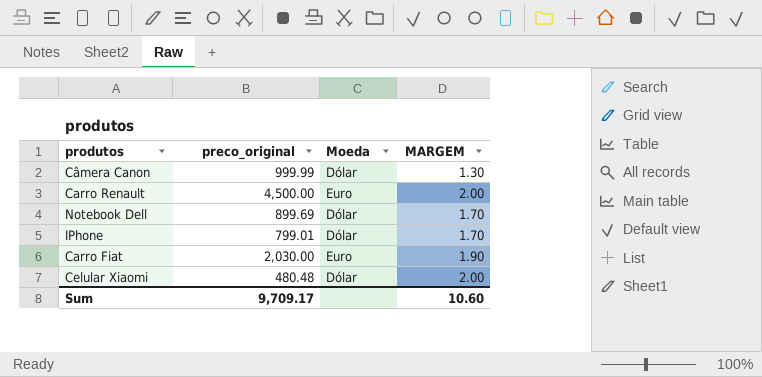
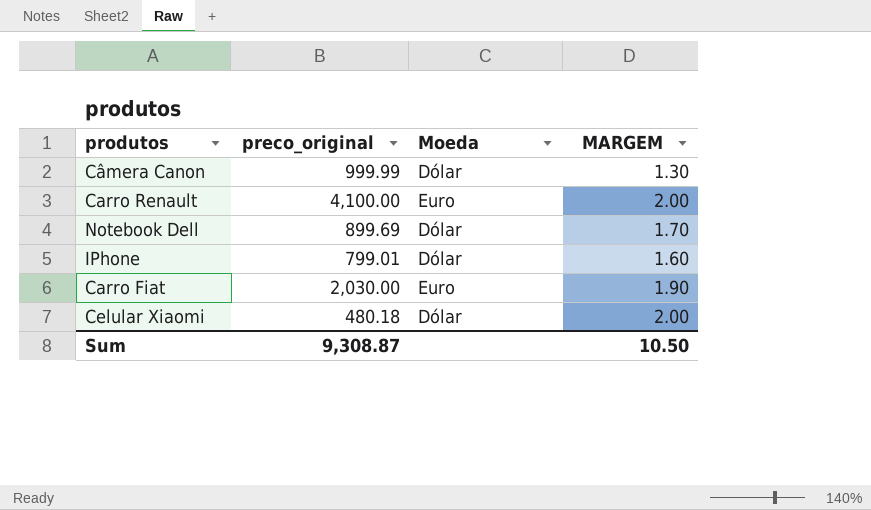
Carro Renault | preco_original: 4,500.00 -> 4,100.00
IPhone | MARGEM: 1.70 -> 1.60
Celular Xiaomi | preco_original: 480.48 -> 480.18
Sum | preco_original: 9,709.17 -> 9,308.87
Sum | MARGEM: 10.60 -> 10.50

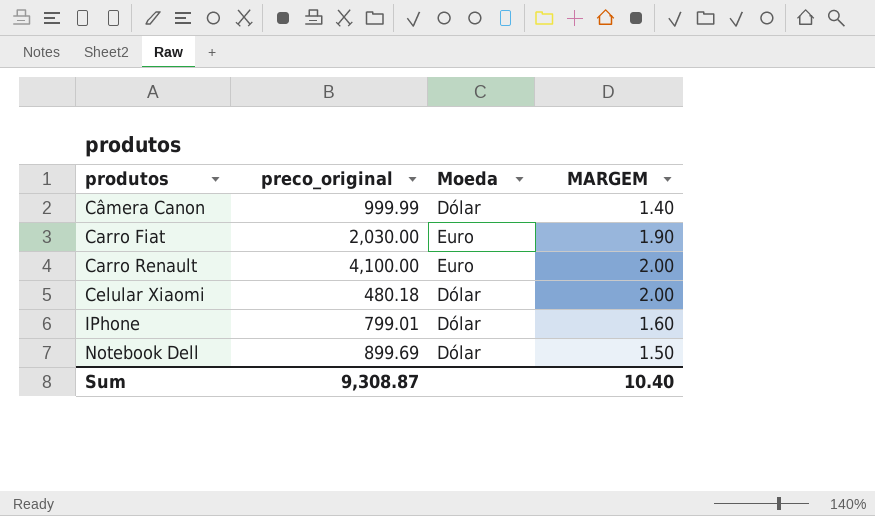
row order: none -> produtos ascending
Câmera Canon | MARGEM: 1.30 -> 1.40
Notebook Dell | MARGEM: 1.70 -> 1.50
Sum | MARGEM: 10.50 -> 10.40

